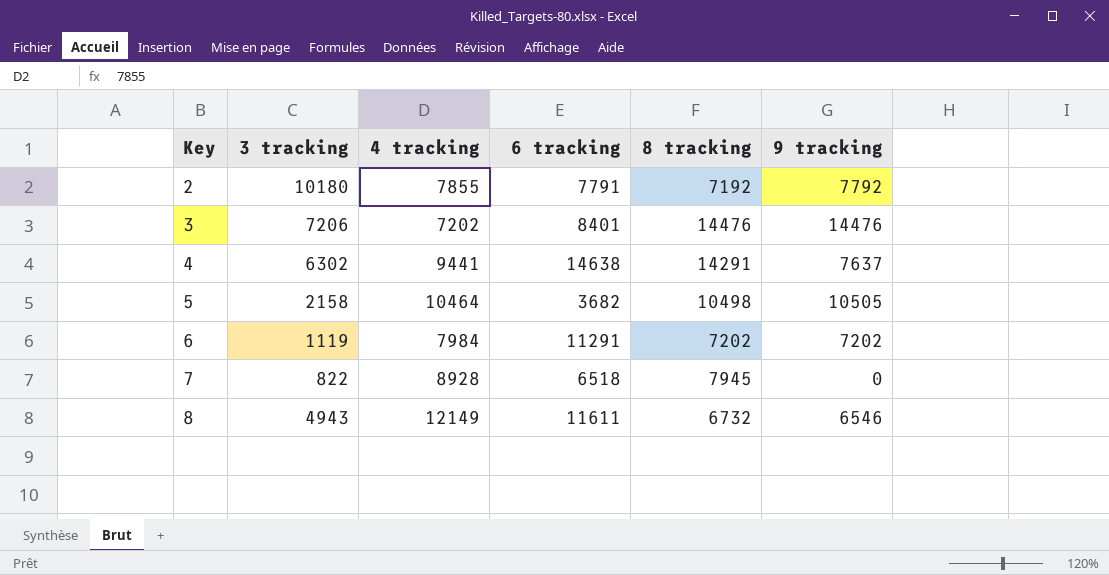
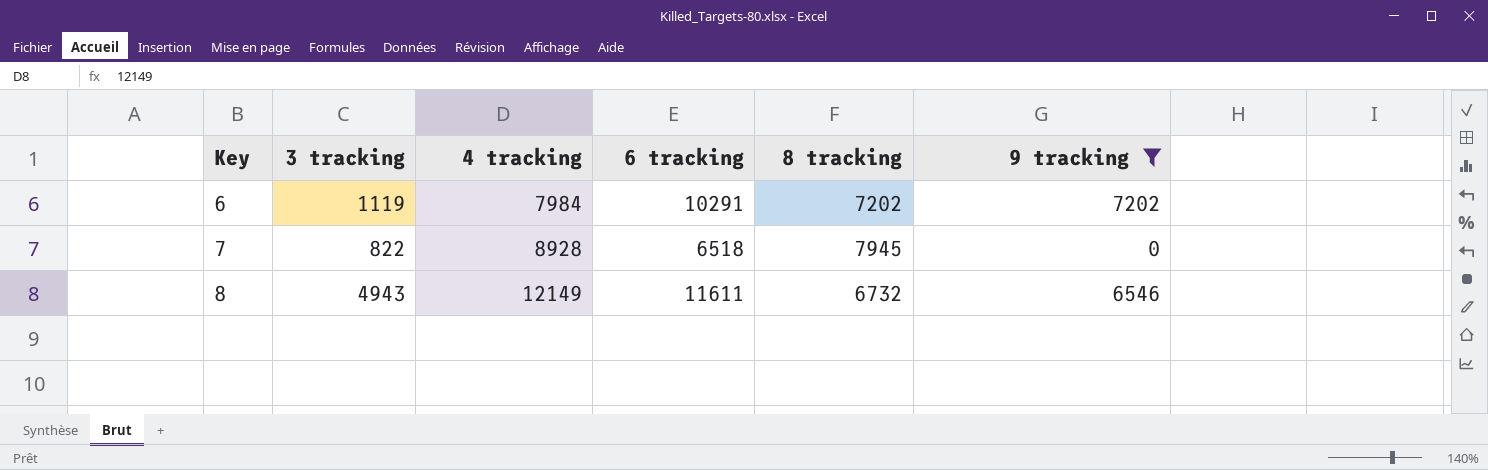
filter: none -> 9 tracking <= 7202
6 | 6 tracking: 11291 -> 10291

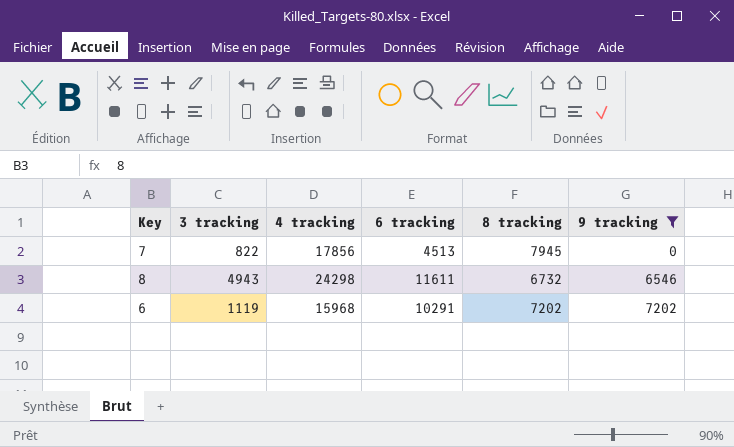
row order: Key ascending -> 9 tracking ascending
7 | 4 tracking: 8928 -> 17856
7 | 6 tracking: 6518 -> 4513
8 | 4 tracking: 12149 -> 24298
6 | 4 tracking: 7984 -> 15968

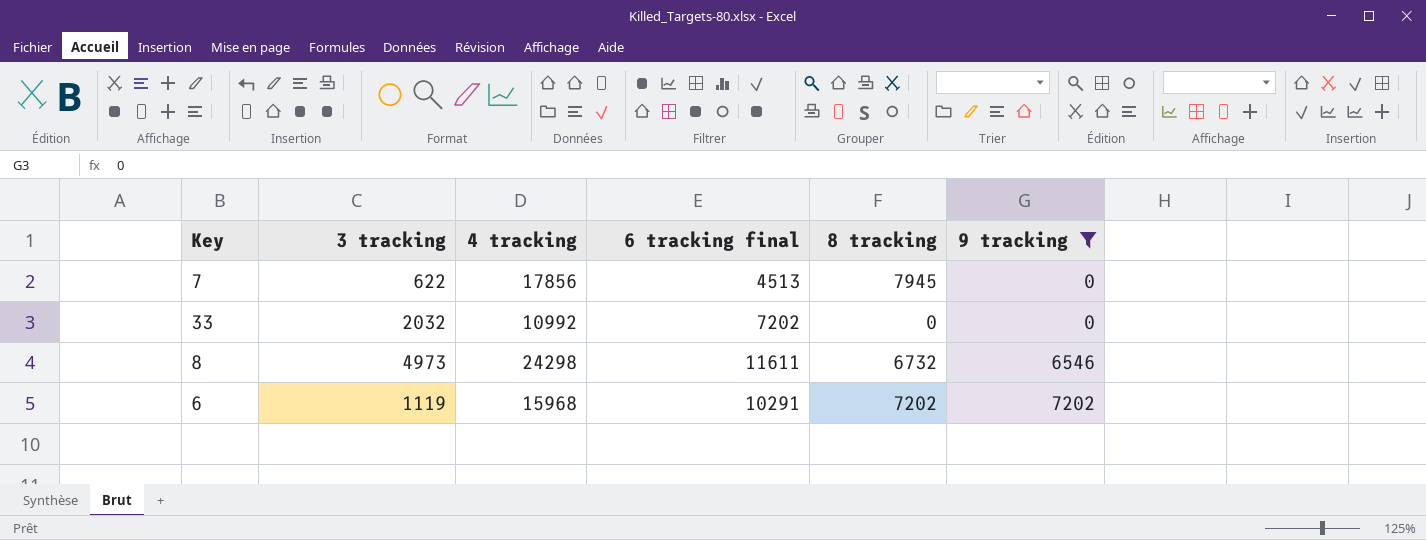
column name: 6 tracking -> 6 tracking final
7 | 3 tracking: 822 -> 622
row 33: none -> 2032 | 10992 | 7202 | 0 | 0
8 | 3 tracking: 4943 -> 4973

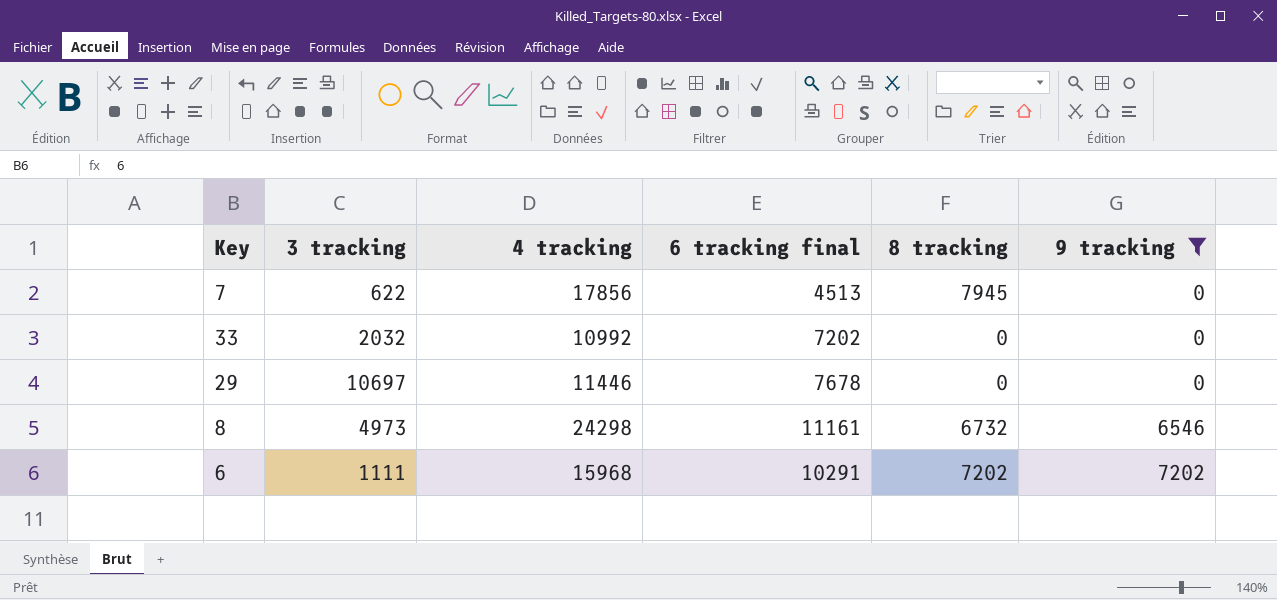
row 29: none -> 10697 | 11446 | 7678 | 0 | 0
8 | 6 tracking final: 11611 -> 11161
6 | 3 tracking: 1119 -> 1111

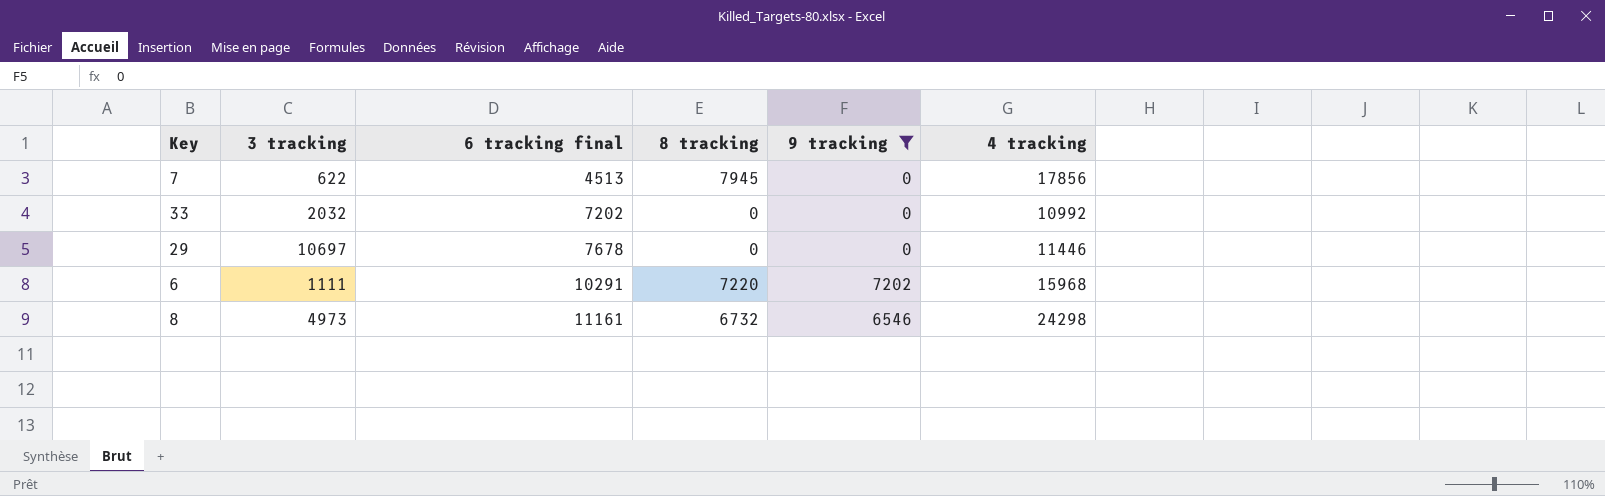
row order: 9 tracking ascending -> 6 tracking final ascending
column 4 tracking | position: 3 -> 6
6 | 8 tracking: 7202 -> 7220

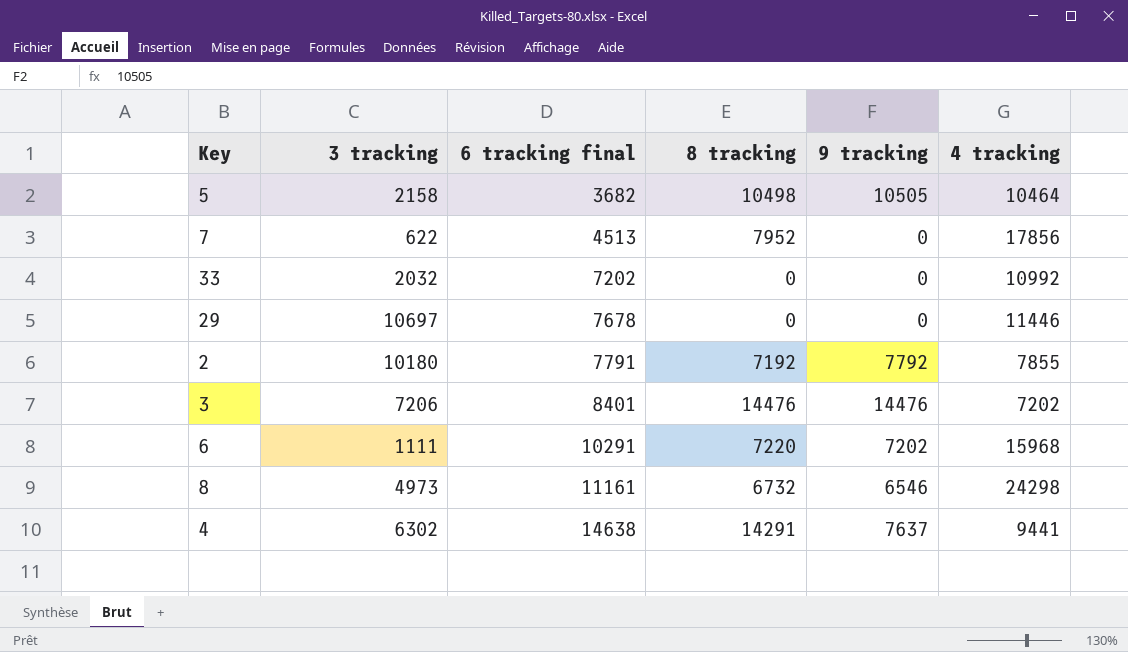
filter: 9 tracking <= 7202 -> none
7 | 8 tracking: 7945 -> 7952

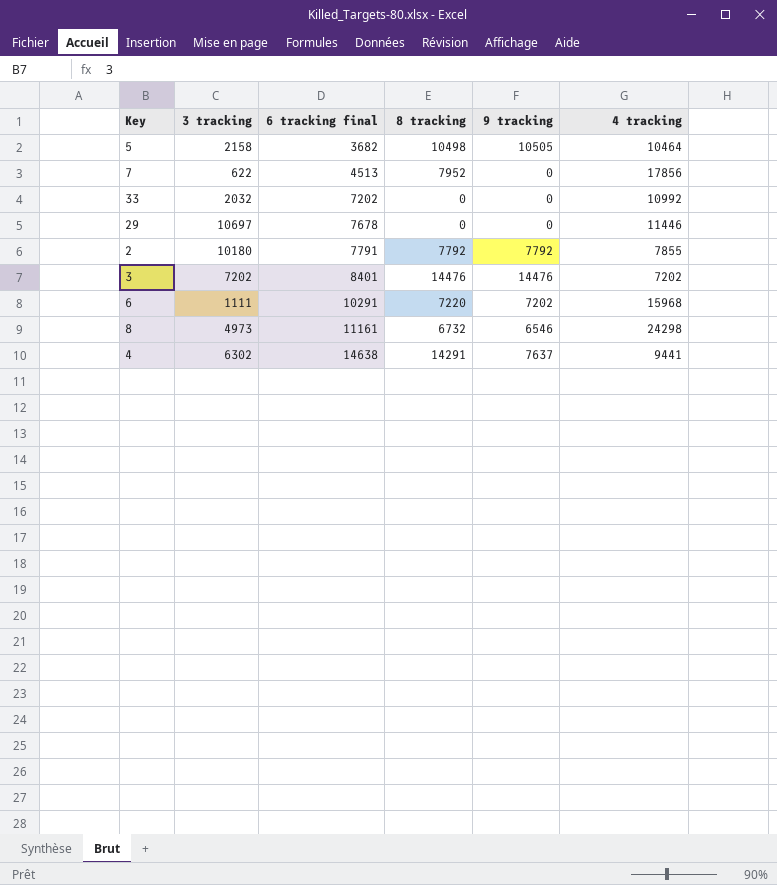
2 | 8 tracking: 7192 -> 7792
3 | 3 tracking: 7206 -> 7202

